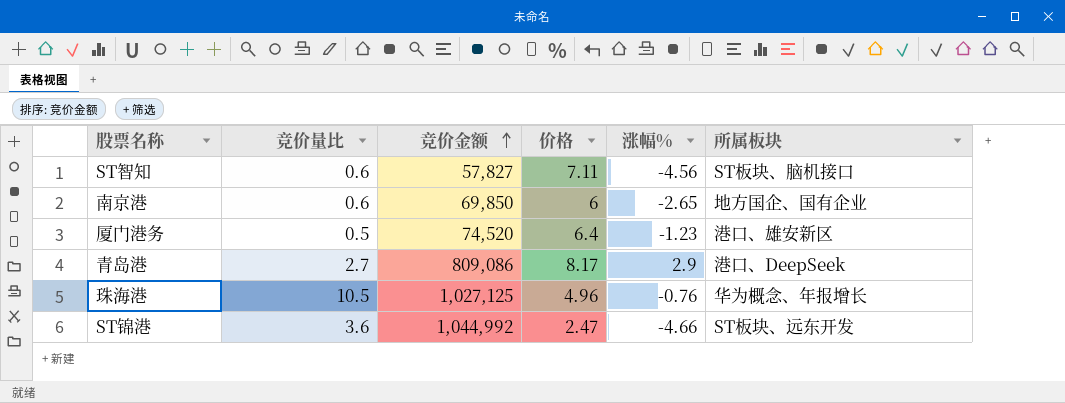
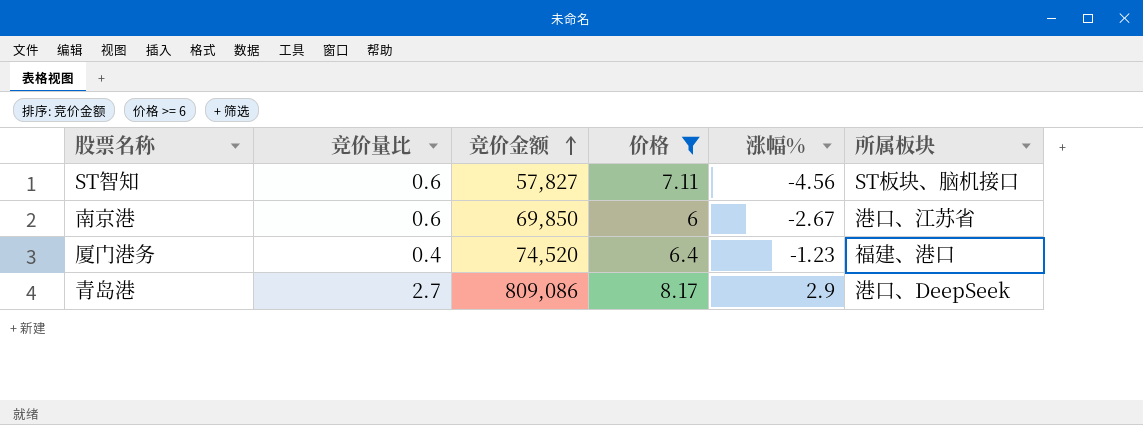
filter: none -> 价格 >= 6
南京港 | 涨幅%: -2.65 -> -2.67
南京港 | 所属板块: 地方国企、国有企业 -> 港口、江苏省
厦门港务 | 竞价量比: 0.5 -> 0.4
厦门港务 | 所属板块: 港口、雄安新区 -> 福建、港口

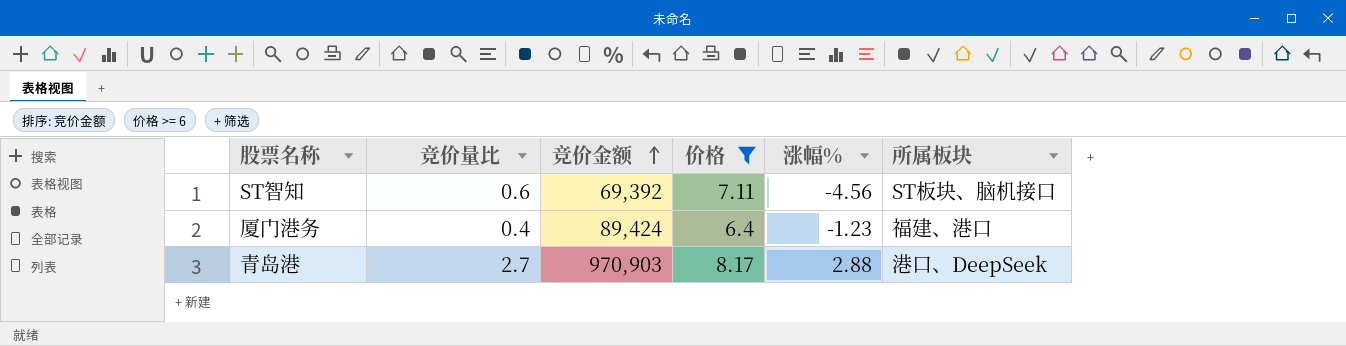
row 南京港: 0.6 | 69,850 | 6 | -2.67 | 港口、江苏省 -> none
ST智知 | 竞价金额: 57,827 -> 69,392
厦门港务 | 竞价金额: 74,520 -> 89,424
青岛港 | 竞价金额: 809,086 -> 970,903
青岛港 | 涨幅%: 2.9 -> 2.88

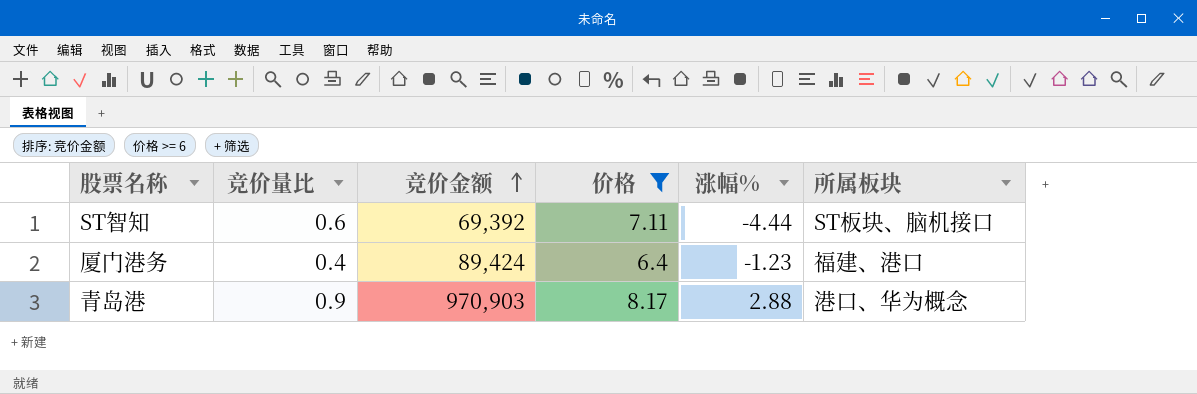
ST智知 | 涨幅%: -4.56 -> -4.44
青岛港 | 竞价量比: 2.7 -> 0.9
青岛港 | 所属板块: 港口、DeepSeek -> 港口、华为概念

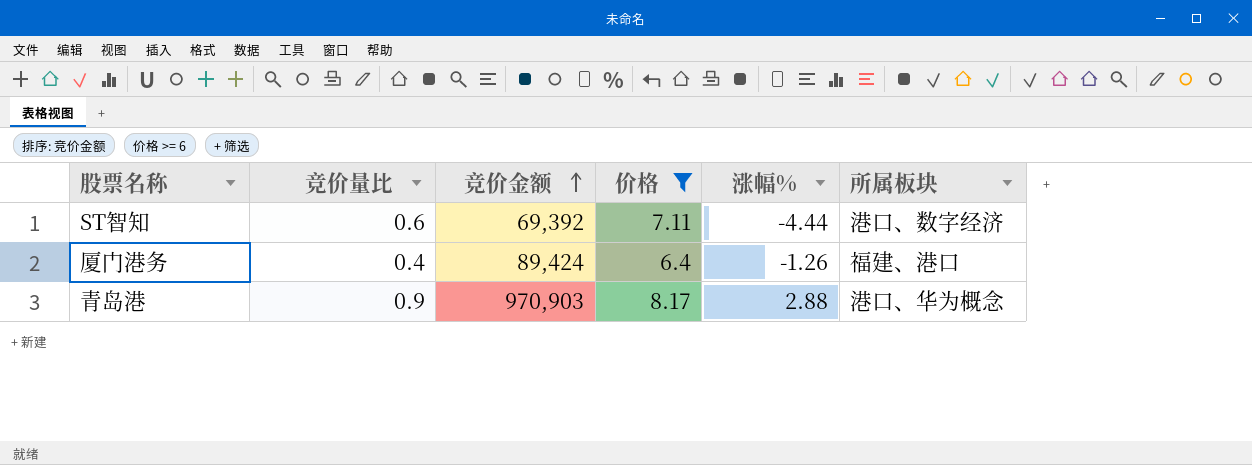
ST智知 | 所属板块: ST板块、脑机接口 -> 港口、数字经济
厦门港务 | 涨幅%: -1.23 -> -1.26

